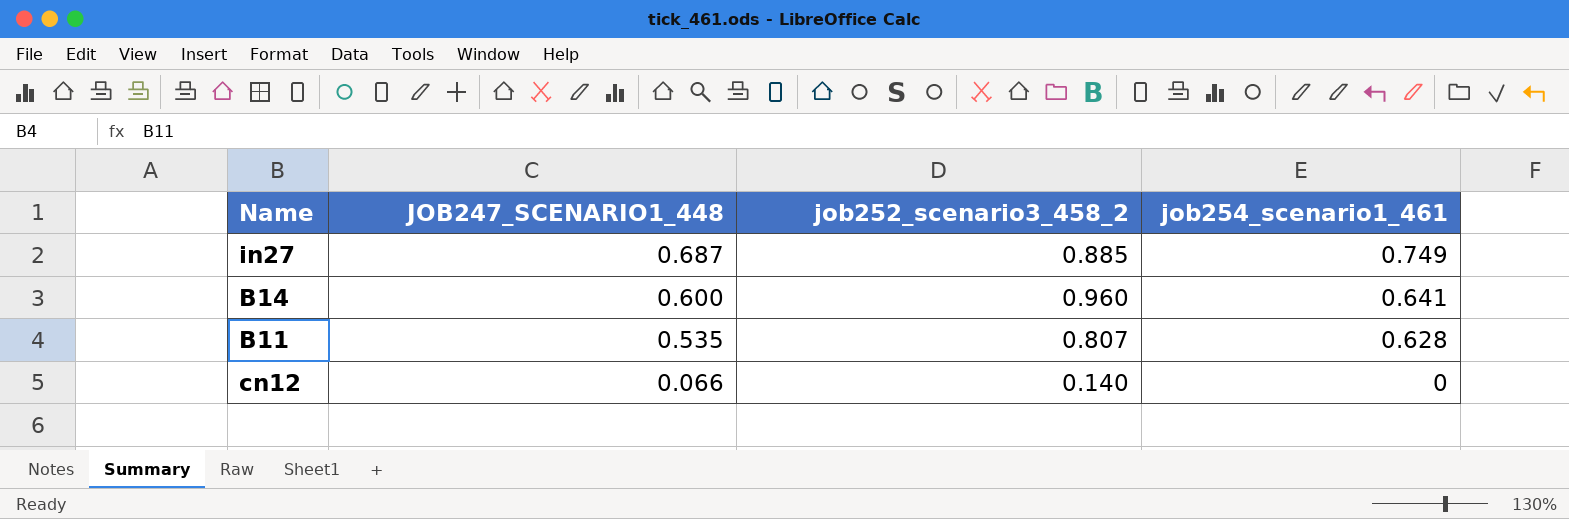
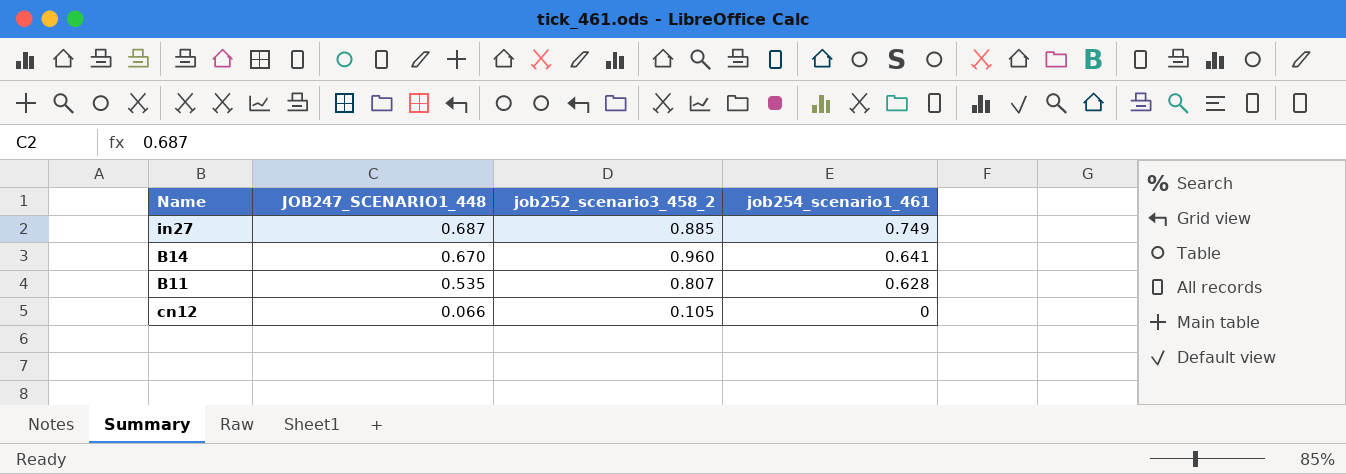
B14 | JOB247_SCENARIO1_448: 0.600 -> 0.670
cn12 | job252_scenario3_458_2: 0.140 -> 0.105

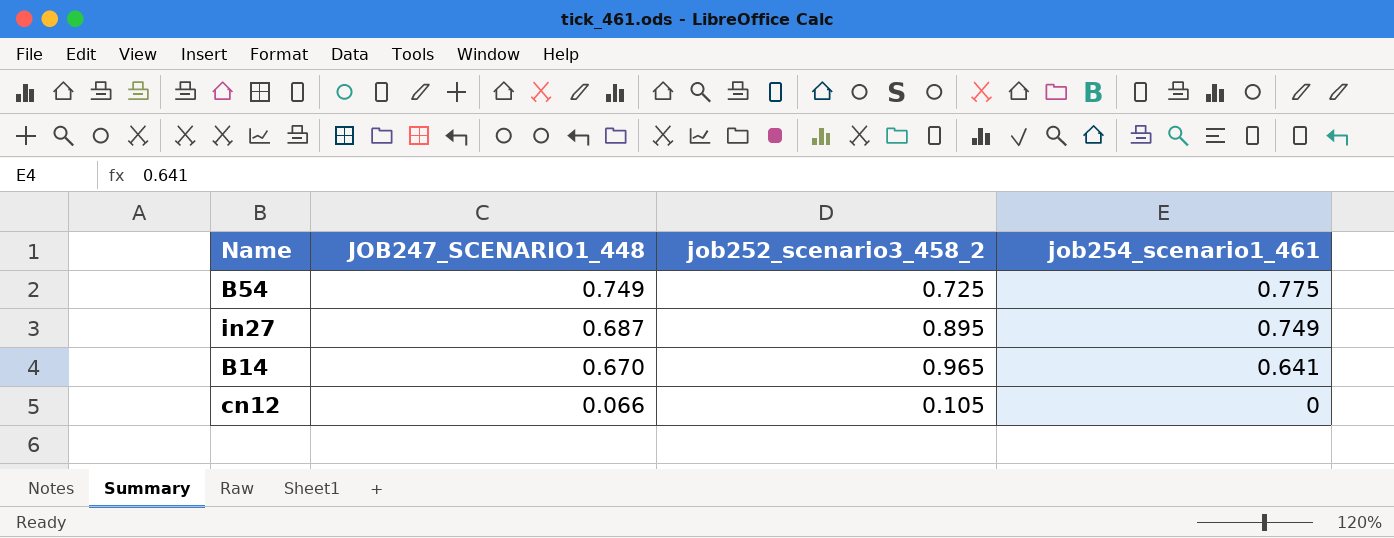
row B11: 0.535 | 0.807 | 0.628 -> none
row B54: none -> 0.749 | 0.725 | 0.775
in27 | job252_scenario3_458_2: 0.885 -> 0.895
B14 | job252_scenario3_458_2: 0.960 -> 0.965

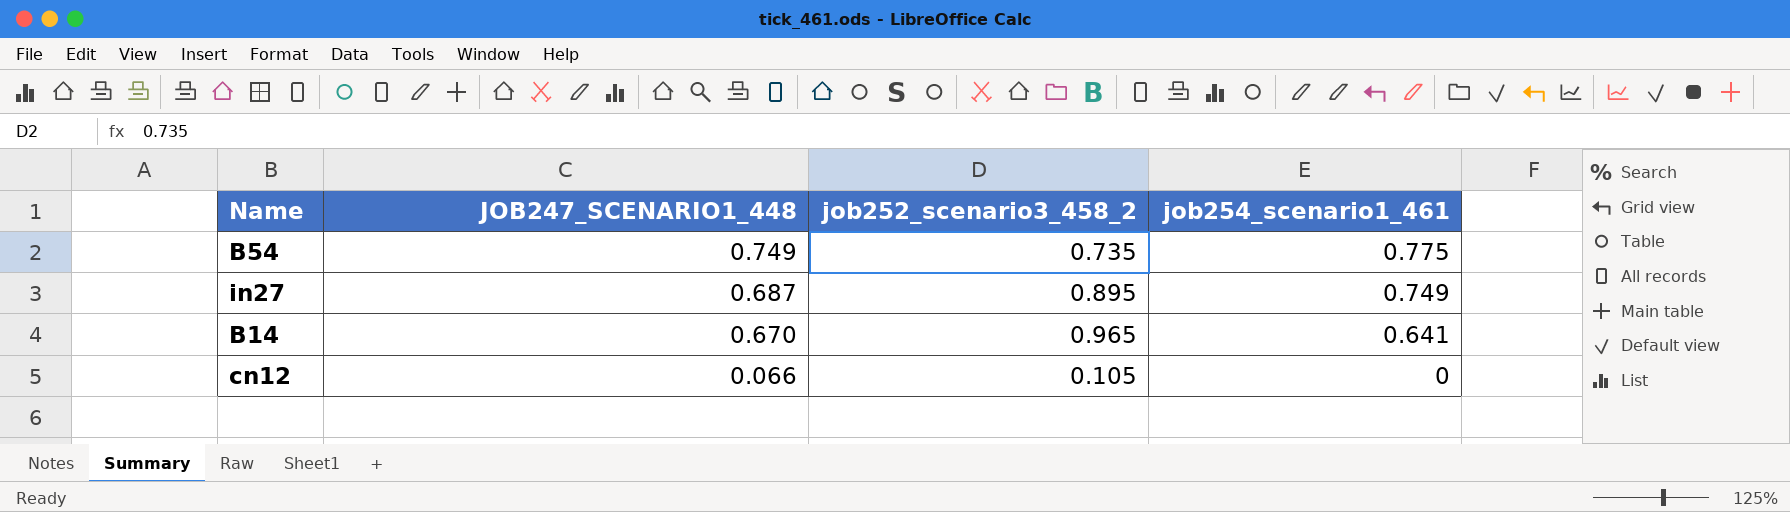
B54 | job252_scenario3_458_2: 0.725 -> 0.735

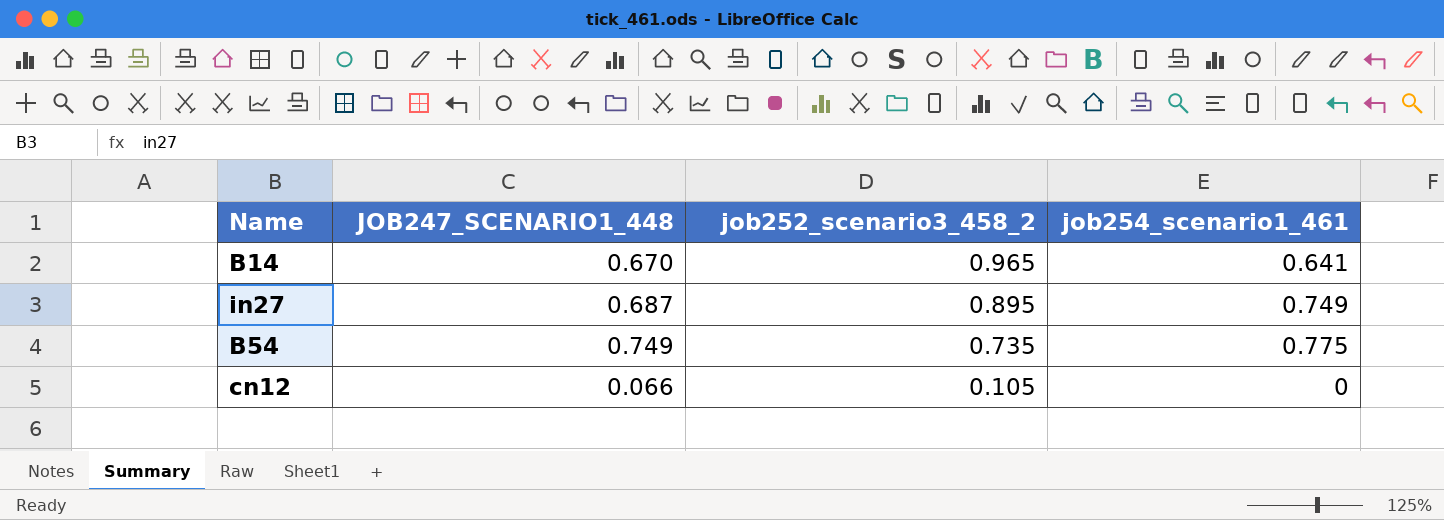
row order: JOB247_SCENARIO1_448 descending -> job252_scenario3_458_2 descending

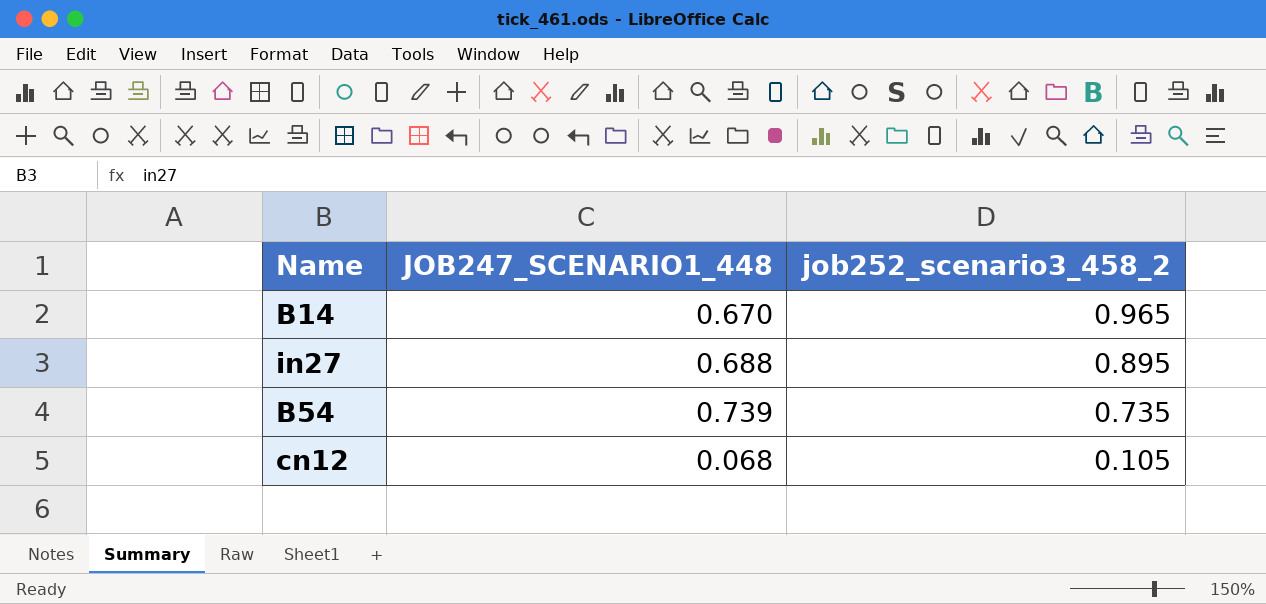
column job254_scenario1_461 | position: 4 -> none
in27 | JOB247_SCENARIO1_448: 0.687 -> 0.688
B54 | JOB247_SCENARIO1_448: 0.749 -> 0.739
cn12 | JOB247_SCENARIO1_448: 0.066 -> 0.068

